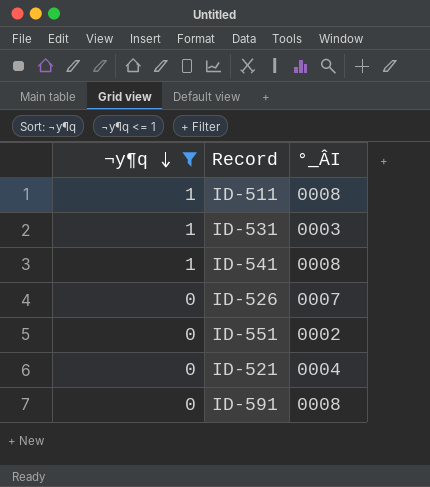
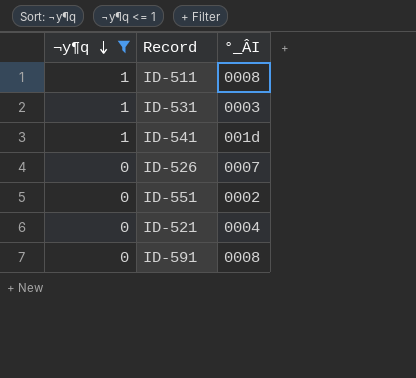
ID-541 | °_ÂI: 0008 -> 001d

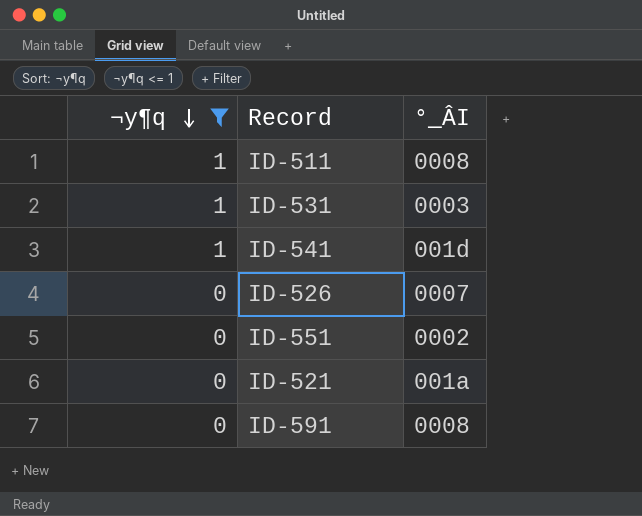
ID-521 | °_ÂI: 0004 -> 001a

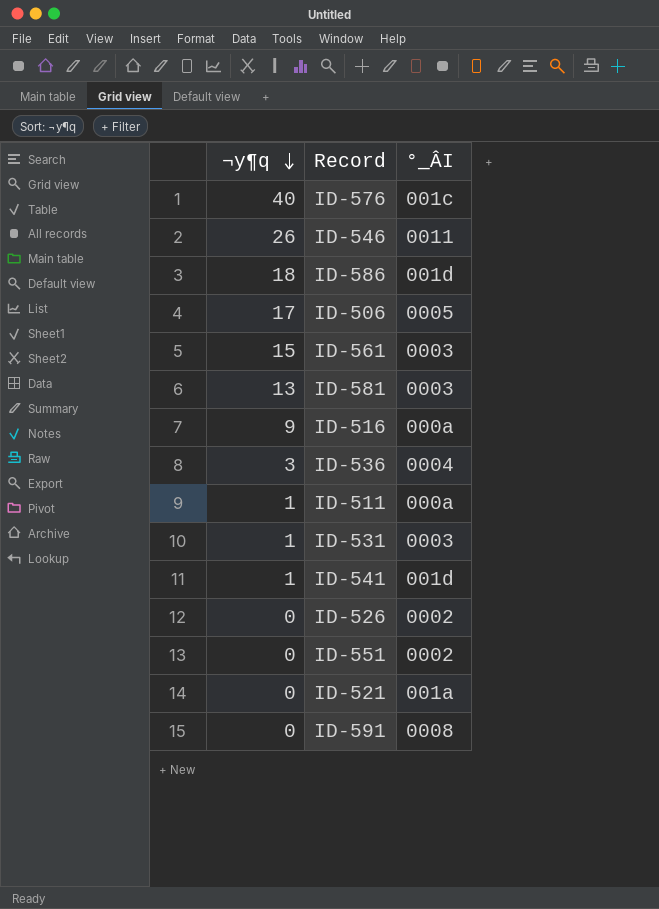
filter: ¬y¶q <= 1 -> none
ID-511 | °_ÂI: 0008 -> 000a
ID-526 | °_ÂI: 0007 -> 0002

